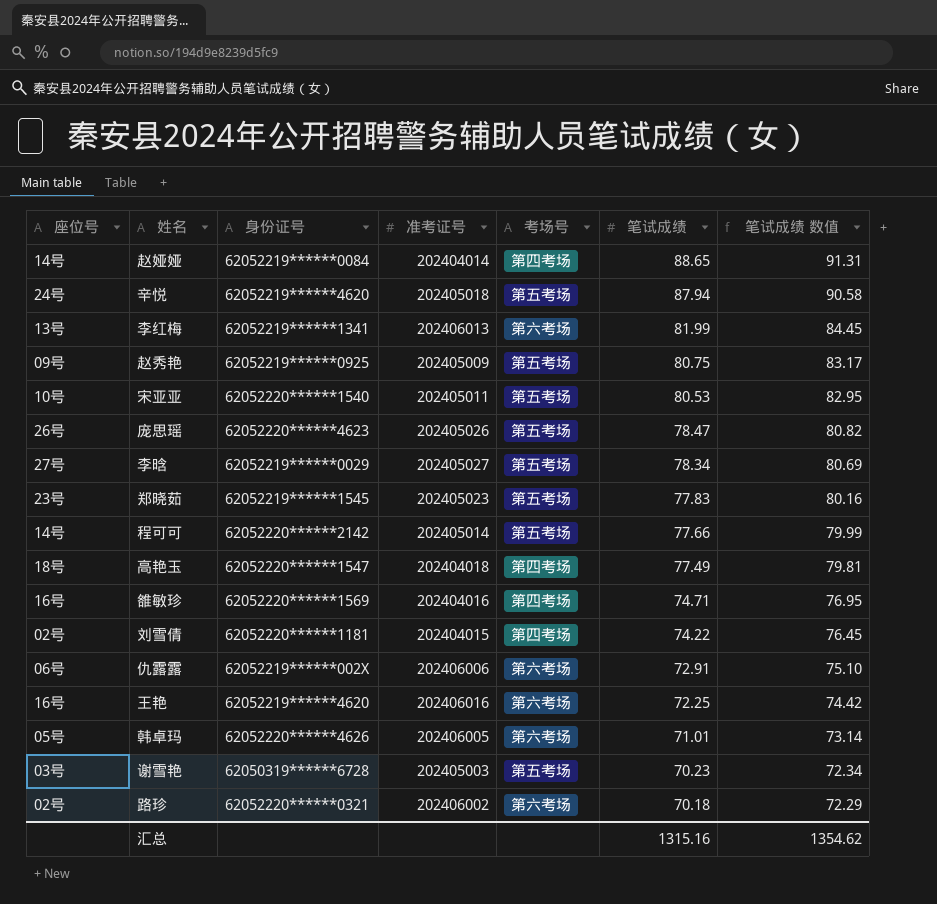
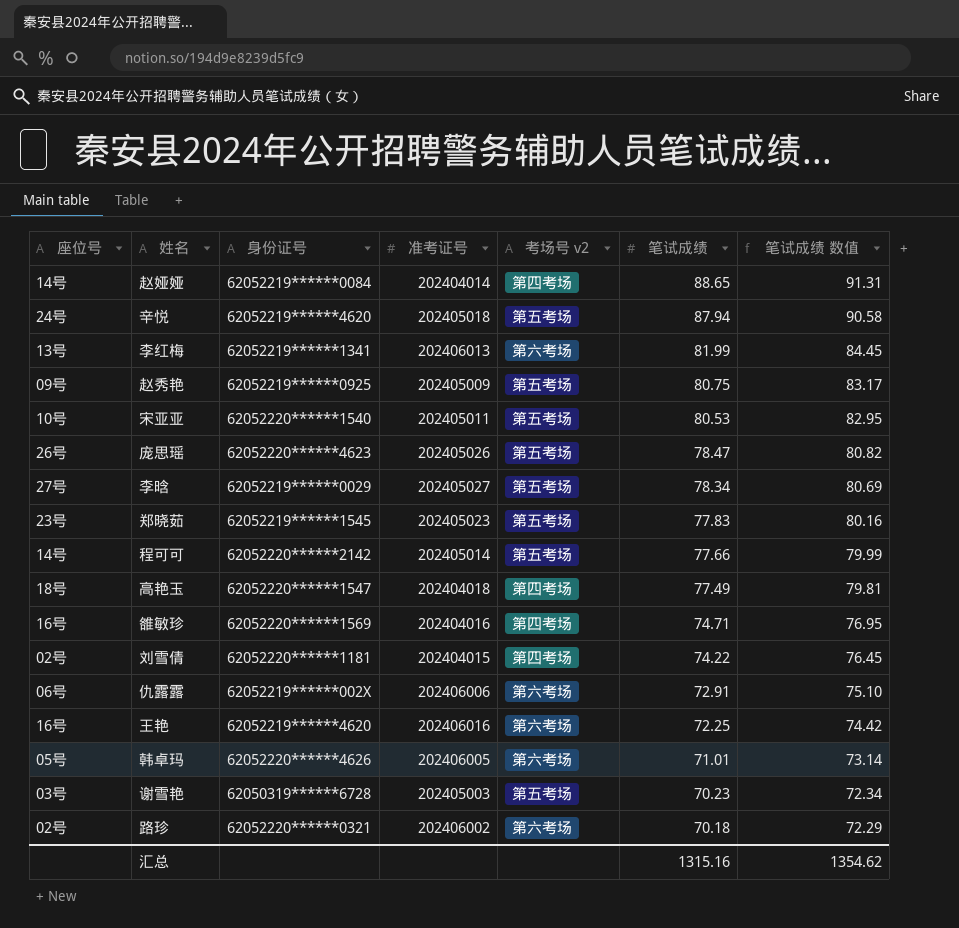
column name: 考场号 -> 考场号 v2

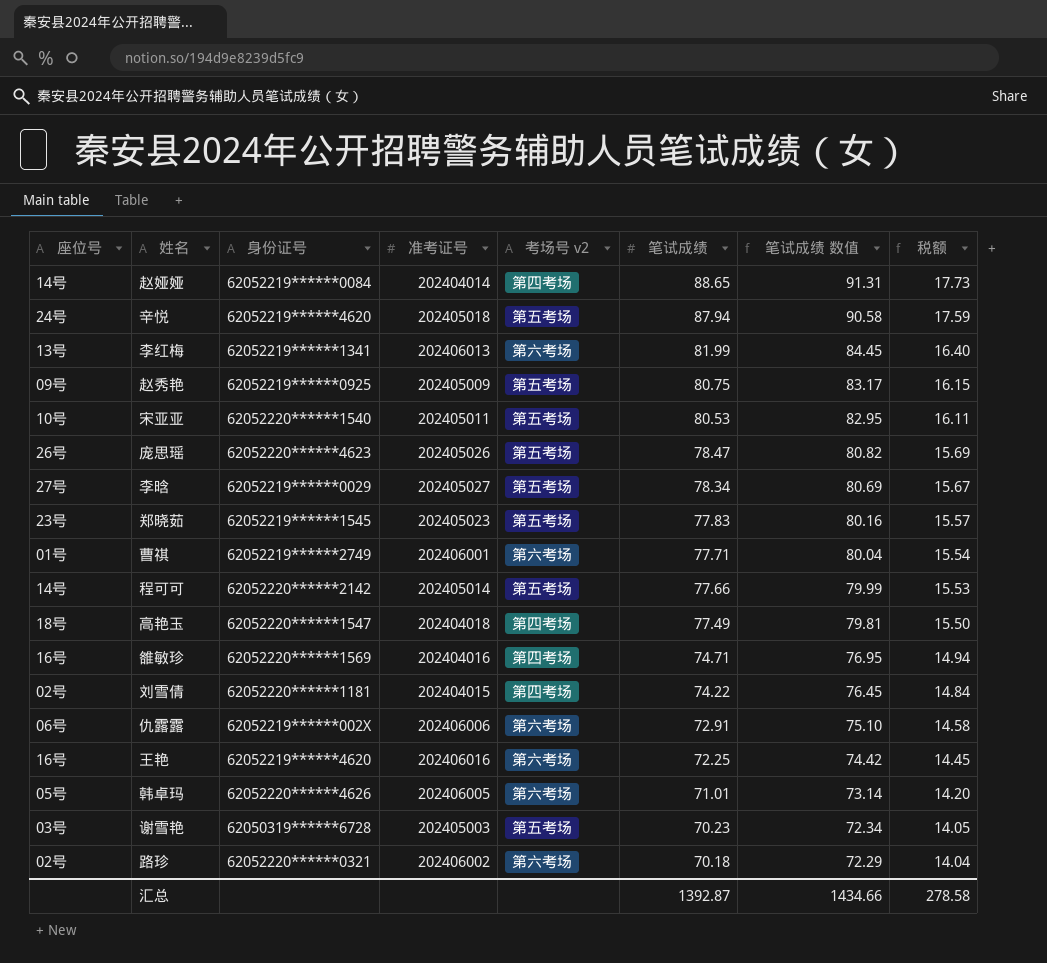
column 税额 | formula: none -> [笔试成绩] * 0.2
row 曹祺: none -> 01号 | 62052219******2749 | 202406001 | 第六考场 | 77.71 | 80.04 | 15.54
汇总 | 笔试成绩: 1315.16 -> 1392.87
汇总 | 笔试成绩 数值: 1354.62 -> 1434.66

